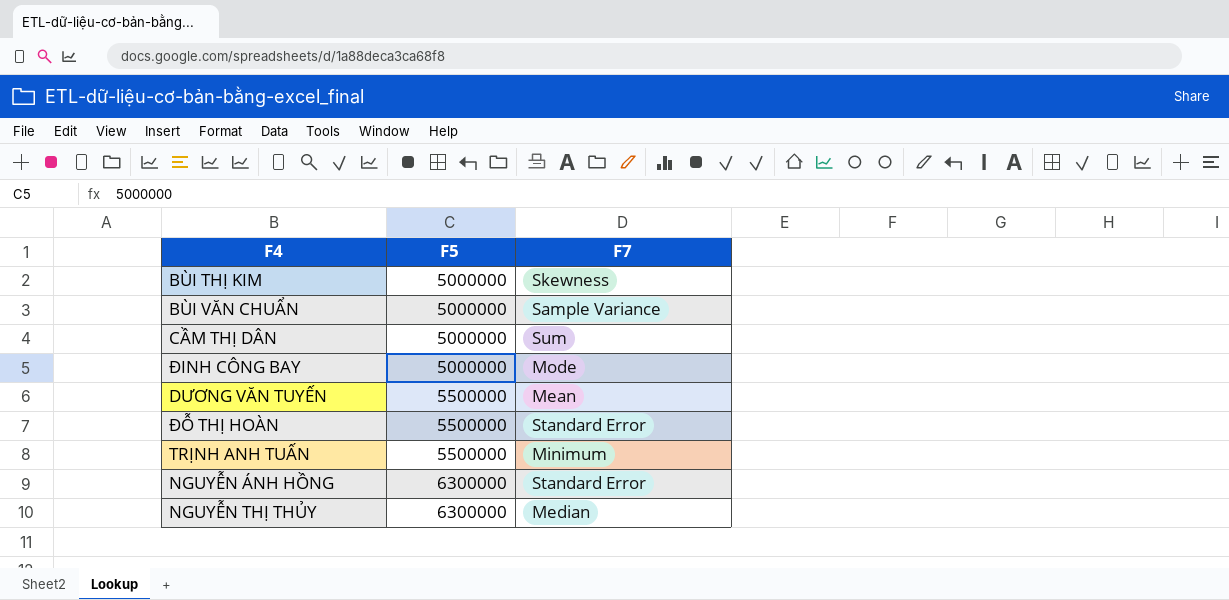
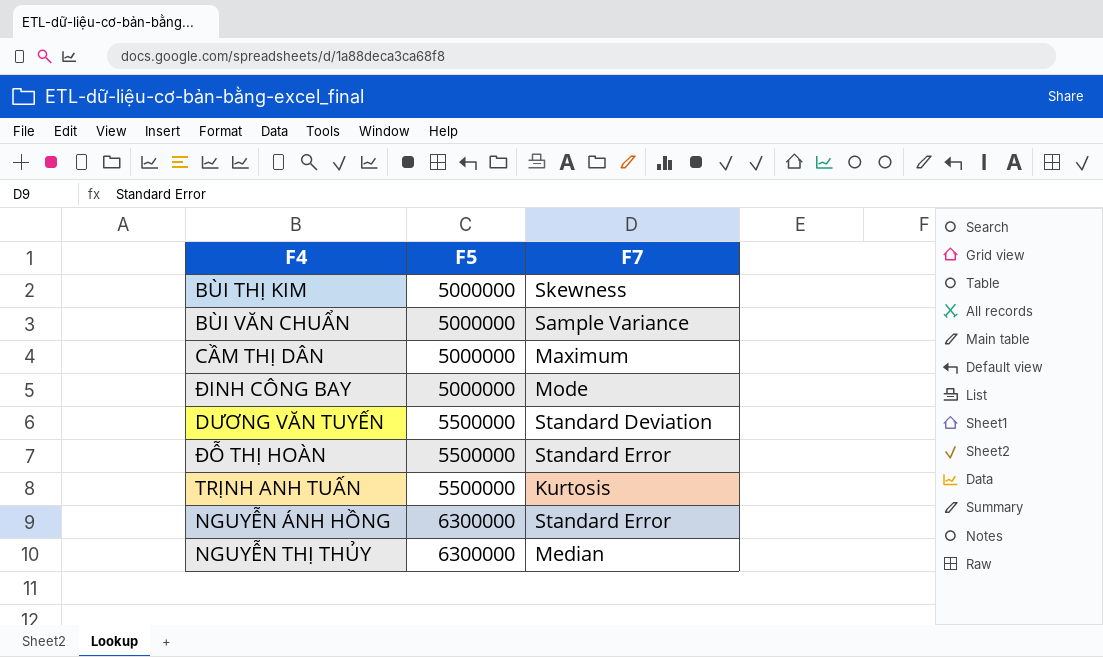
CẦM THỊ DÂN | F7: Sum -> Maximum
DƯƠNG VĂN TUYẾN | F7: Mean -> Standard Deviation
TRỊNH ANH TUẤN | F7: Minimum -> Kurtosis

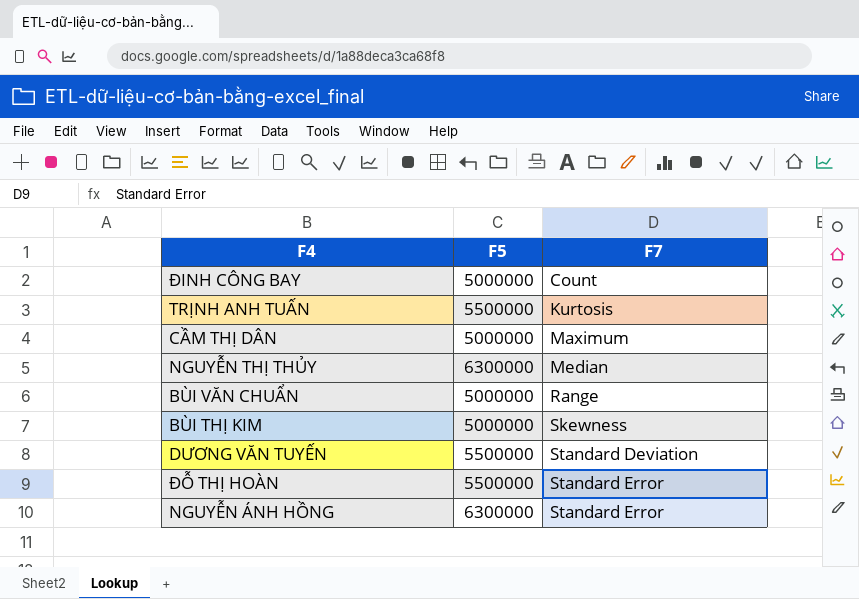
row order: F5 ascending -> F7 ascending
ĐINH CÔNG BAY | F7: Mode -> Count
BÙI VĂN CHUẨN | F7: Sample Variance -> Range

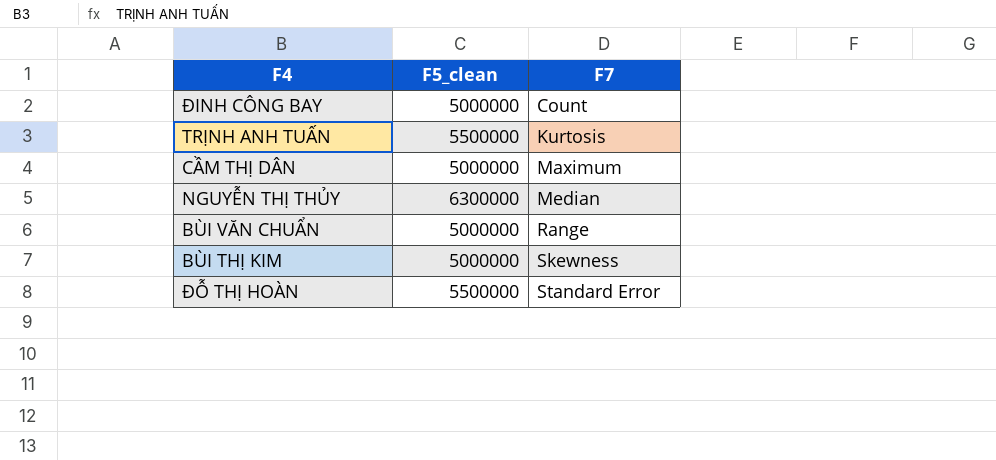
column name: F5 -> F5_clean
row DƯƠNG VĂN TUYẾN: 5500000 | Standard Deviation -> none
row NGUYỄN ÁNH HỒNG: 6300000 | Standard Error -> none

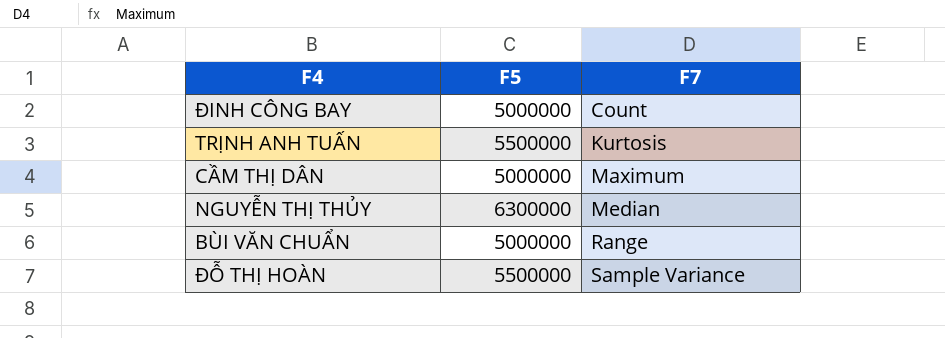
column name: F5_clean -> F5
row BÙI THỊ KIM: 5000000 | Skewness -> none
ĐỖ THỊ HOÀN | F7: Standard Error -> Sample Variance

